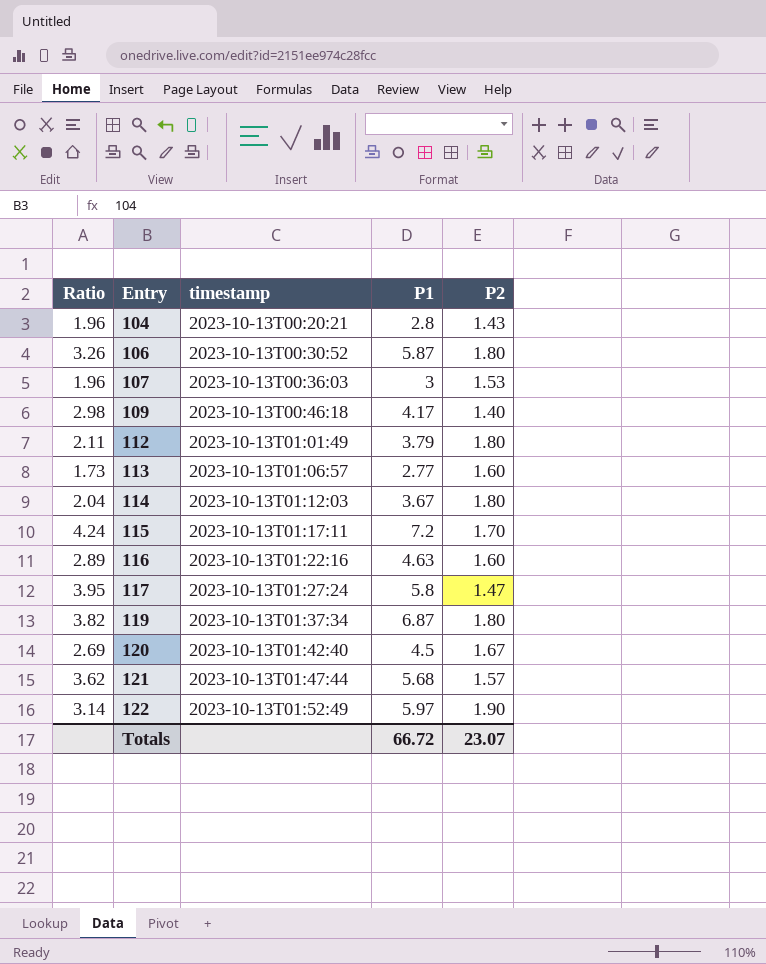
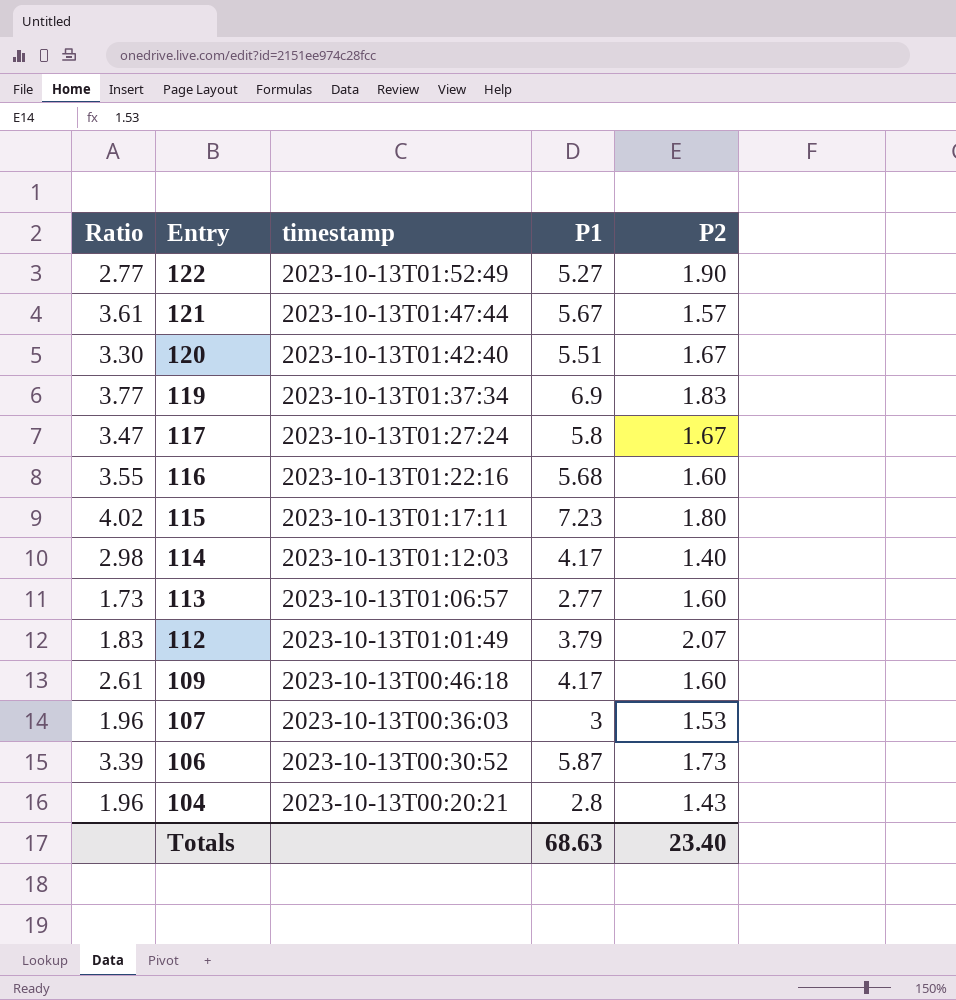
row order: Entry ascending -> Entry descending
122 | Ratio: 3.14 -> 2.77
122 | P1: 5.97 -> 5.27
121 | Ratio: 3.62 -> 3.61
121 | P1: 5.68 -> 5.67
120 | Ratio: 2.69 -> 3.30
120 | P1: 4.5 -> 5.51
119 | Ratio: 3.82 -> 3.77
119 | P1: 6.87 -> 6.9
119 | P2: 1.80 -> 1.83
117 | Ratio: 3.95 -> 3.47
117 | P2: 1.47 -> 1.67
116 | Ratio: 2.89 -> 3.55
116 | P1: 4.63 -> 5.68
115 | Ratio: 4.24 -> 4.02
115 | P1: 7.2 -> 7.23
115 | P2: 1.70 -> 1.80
114 | Ratio: 2.04 -> 2.98
114 | P1: 3.67 -> 4.17
114 | P2: 1.80 -> 1.40
112 | Ratio: 2.11 -> 1.83
112 | P2: 1.80 -> 2.07
109 | Ratio: 2.98 -> 2.61
109 | P2: 1.40 -> 1.60
106 | Ratio: 3.26 -> 3.39
106 | P2: 1.80 -> 1.73
Totals | P1: 66.72 -> 68.63
Totals | P2: 23.07 -> 23.40

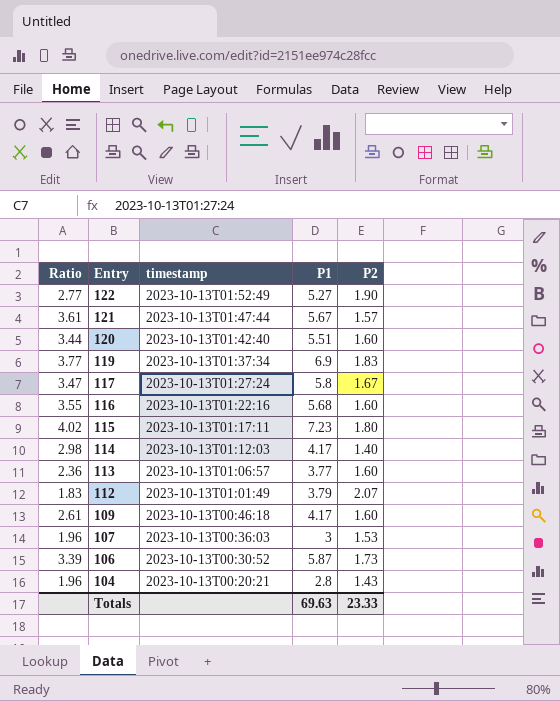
120 | Ratio: 3.30 -> 3.44
120 | P2: 1.67 -> 1.60
113 | Ratio: 1.73 -> 2.36
113 | P1: 2.77 -> 3.77
Totals | P1: 68.63 -> 69.63
Totals | P2: 23.40 -> 23.33

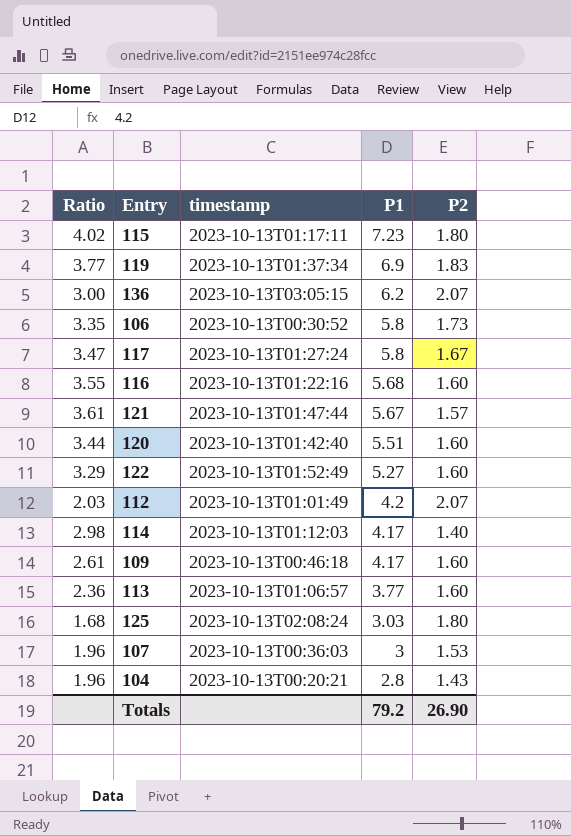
row order: Entry descending -> P1 descending
row 136: none -> 3.00 | 2023-10-13T03:05:15 | 6.2 | 2.07
106 | Ratio: 3.39 -> 3.35
106 | P1: 5.87 -> 5.8
122 | Ratio: 2.77 -> 3.29
122 | P2: 1.90 -> 1.60
112 | Ratio: 1.83 -> 2.03
112 | P1: 3.79 -> 4.2
row 125: none -> 1.68 | 2023-10-13T02:08:24 | 3.03 | 1.80
Totals | P1: 69.63 -> 79.2
Totals | P2: 23.33 -> 26.90

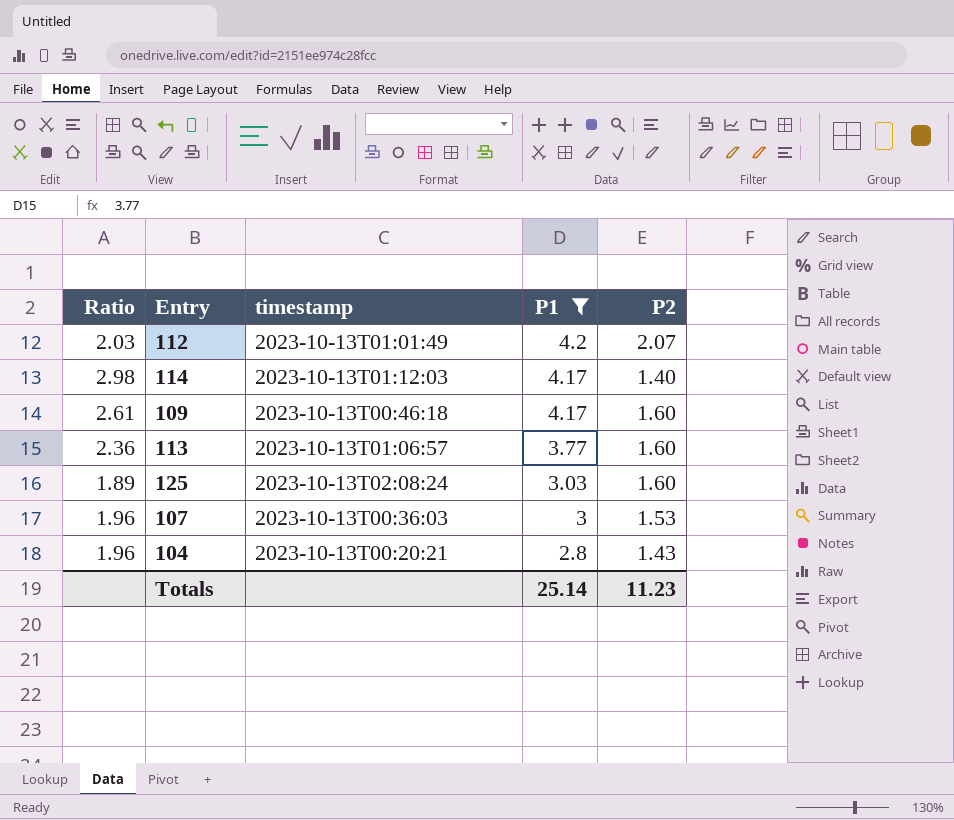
filter: none -> P1 <= 4.2
125 | Ratio: 1.68 -> 1.89
125 | P2: 1.80 -> 1.60
Totals | P1: 79.2 -> 25.14
Totals | P2: 26.90 -> 11.23

